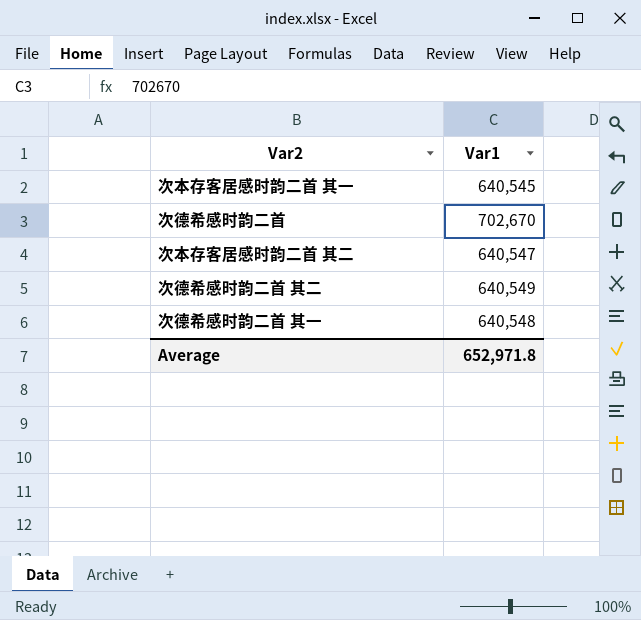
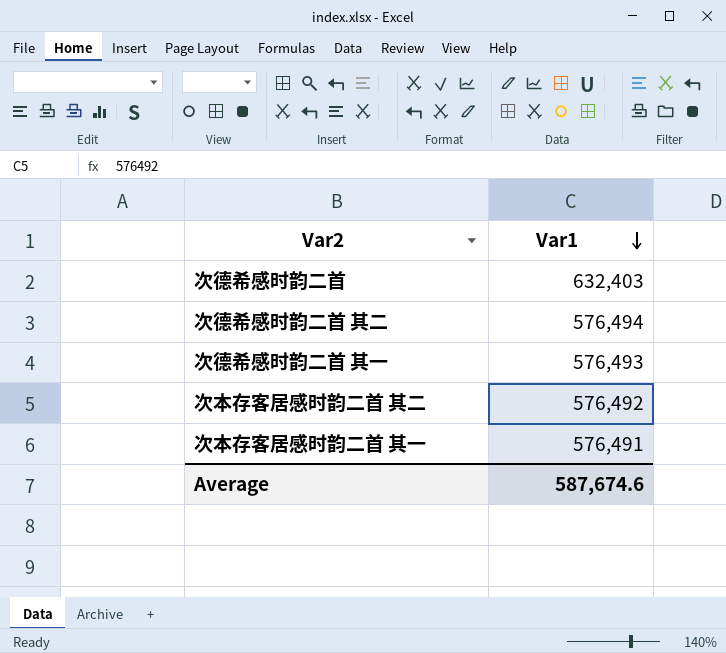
row order: none -> Var1 descending
次德希感时韵二首 | Var1: 702,670 -> 632,403
次德希感时韵二首 其二 | Var1: 640,549 -> 576,494
次德希感时韵二首 其一 | Var1: 640,548 -> 576,493
次本存客居感时韵二首 其二 | Var1: 640,547 -> 576,492
次本存客居感时韵二首 其一 | Var1: 640,545 -> 576,491
Average | Var1: 652,971.8 -> 587,674.6

